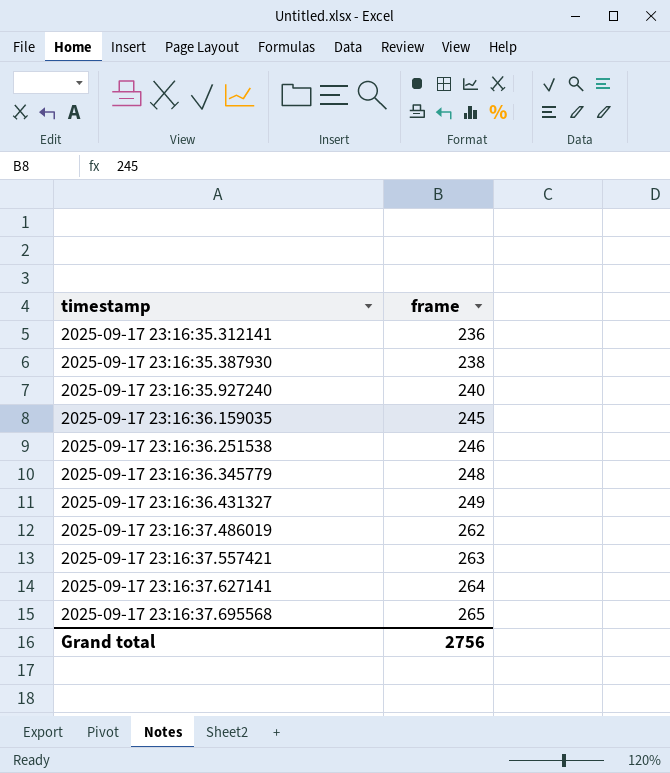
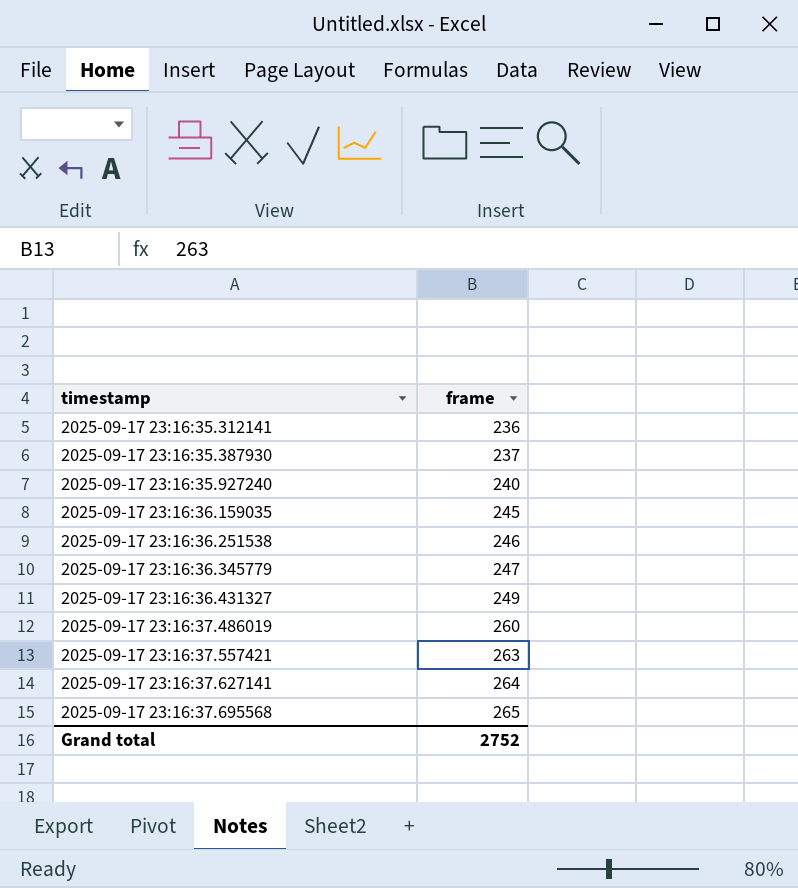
2025-09-17 23:16:35.387930 | frame: 238 -> 237
2025-09-17 23:16:36.345779 | frame: 248 -> 247
2025-09-17 23:16:37.486019 | frame: 262 -> 260
Grand total | frame: 2756 -> 2752

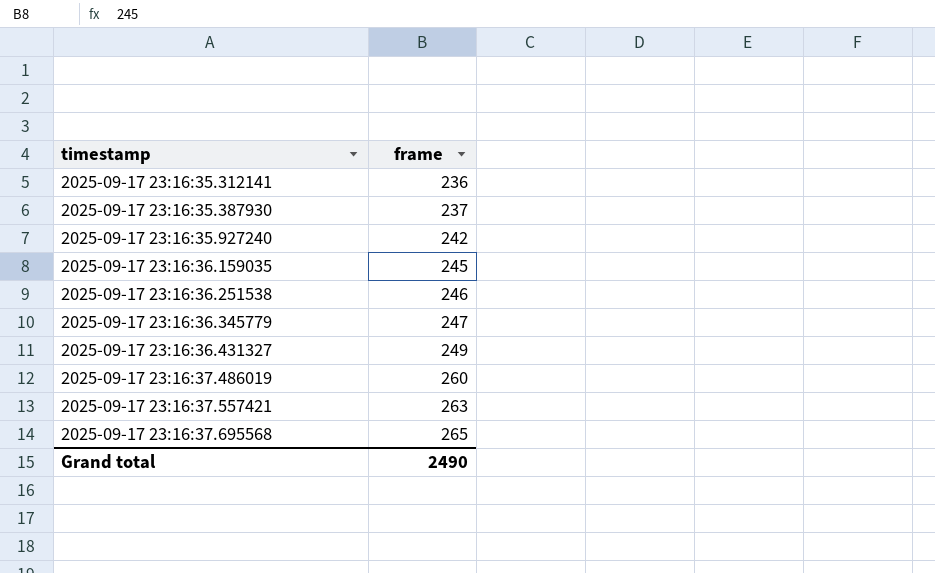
row 2025-09-17 23:16:37.627141: 264 -> none
2025-09-17 23:16:35.927240 | frame: 240 -> 242
Grand total | frame: 2752 -> 2490

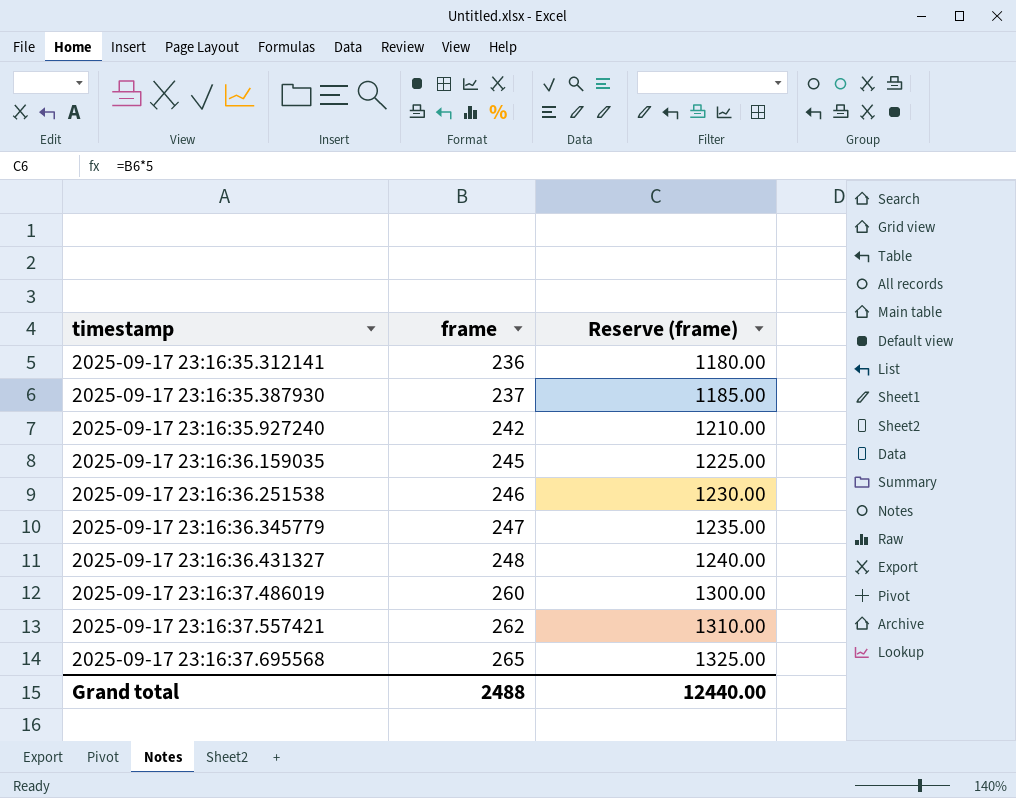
column Reserve (frame) | formula: none -> [frame] * 5
2025-09-17 23:16:36.431327 | frame: 249 -> 248
2025-09-17 23:16:37.557421 | frame: 263 -> 262
Grand total | frame: 2490 -> 2488

